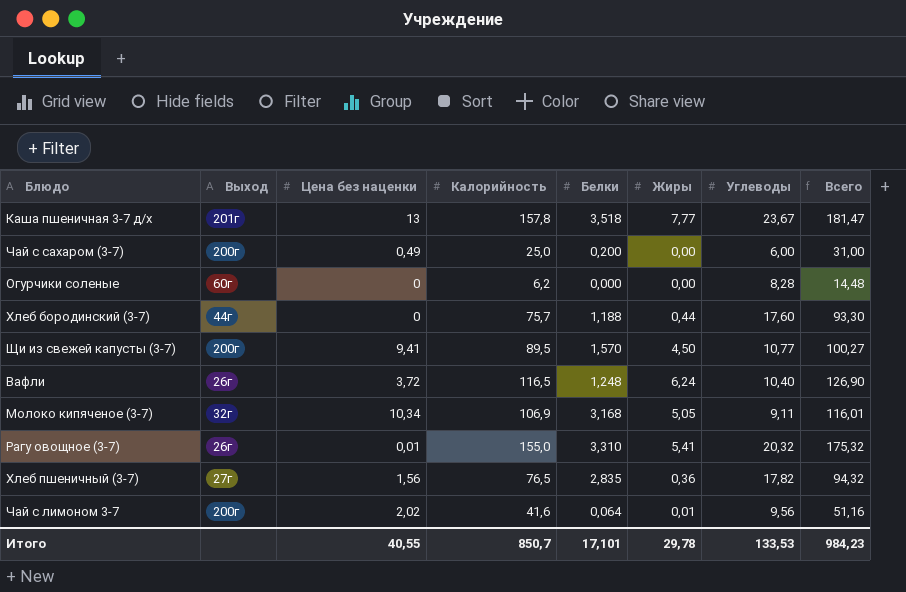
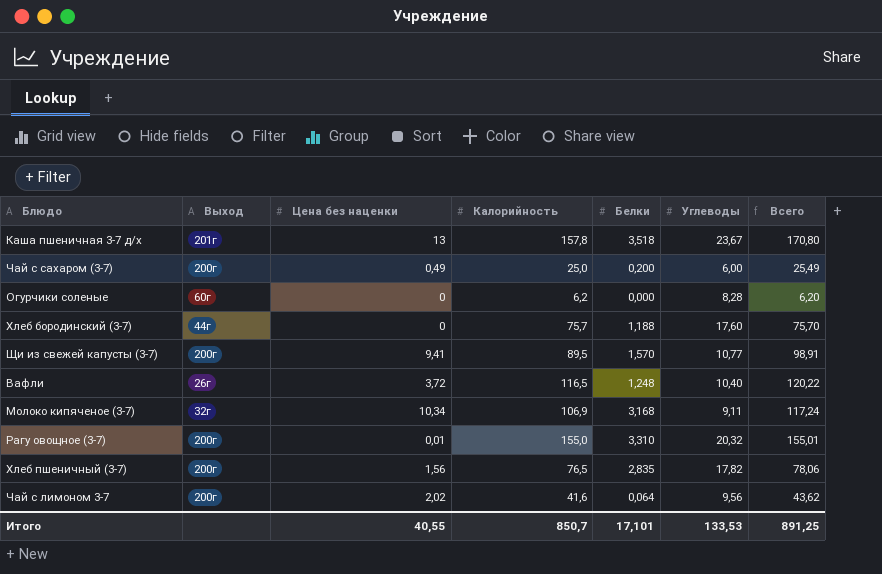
column Жиры | position: 6 -> none
column Всего | formula: [Калорийность] + [Углеводы] -> [Цена без наценки] + [Калорийность]
Рагу овощное (3-7) | Выход: 26г -> 200г
Хлеб пшеничный (3-7) | Выход: 27г -> 200г
Итого | Всего: 984,23 -> 891,25

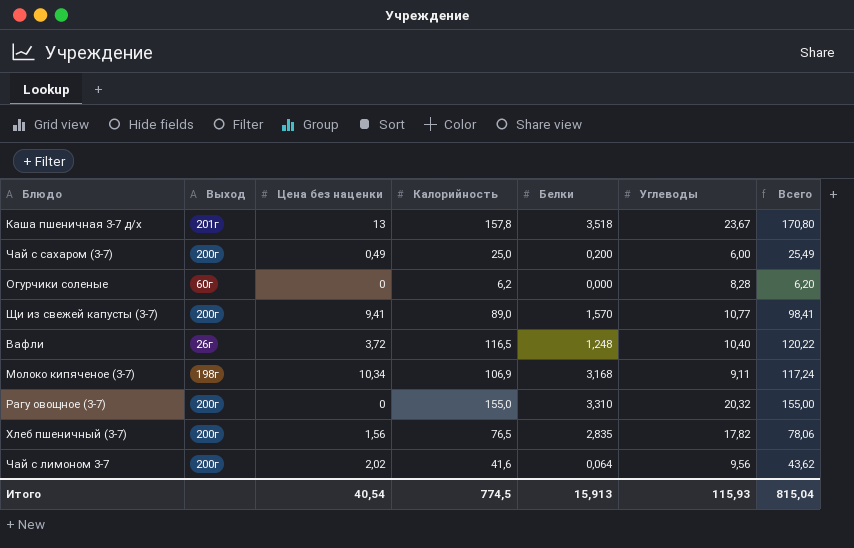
row Хлеб бородинский (3-7): 44г | 0 | 75,7 | 1,188 | 17,60 | 75,70 -> none
Щи из свежей капусты (3-7) | Калорийность: 89,5 -> 89,0
Щи из свежей капусты (3-7) | Всего: 98,91 -> 98,41
Молоко кипяченое (3-7) | Выход: 32г -> 198г
Рагу овощное (3-7) | Цена без наценки: 0,01 -> 0
Рагу овощное (3-7) | Всего: 155,01 -> 155,00
Итого | Цена без наценки: 40,55 -> 40,54
Итого | Калорийность: 850,7 -> 774,5
Итого | Белки: 17,101 -> 15,913
Итого | Углеводы: 133,53 -> 115,93
Итого | Всего: 891,25 -> 815,04

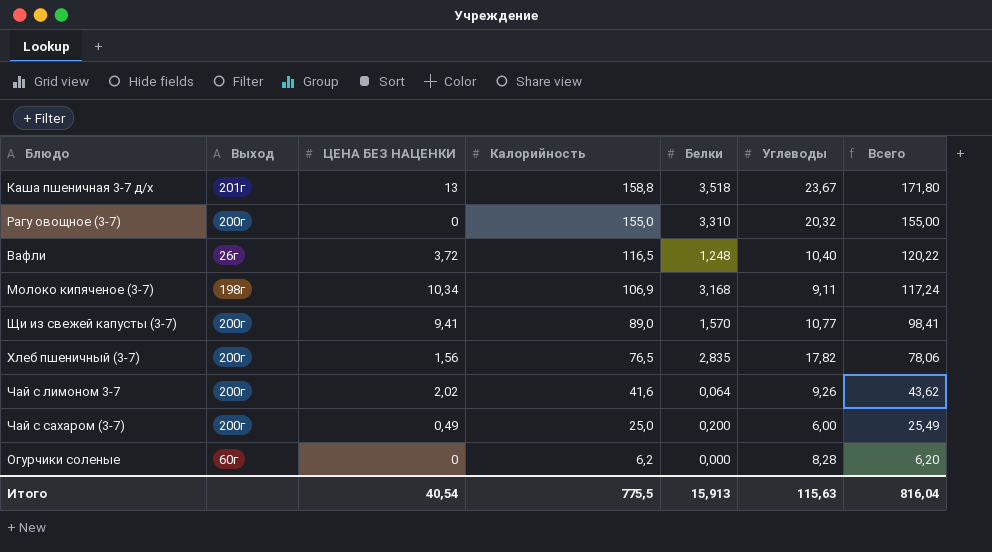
row order: none -> Калорийность descending
column name: Цена без наценки -> ЦЕНА БЕЗ НАЦЕНКИ
Каша пшеничная 3-7 д/х | Калорийность: 157,8 -> 158,8
Каша пшеничная 3-7 д/х | Всего: 170,80 -> 171,80
Чай с лимоном 3-7 | Углеводы: 9,56 -> 9,26
Итого | Калорийность: 774,5 -> 775,5
Итого | Углеводы: 115,93 -> 115,63
Итого | Всего: 815,04 -> 816,04

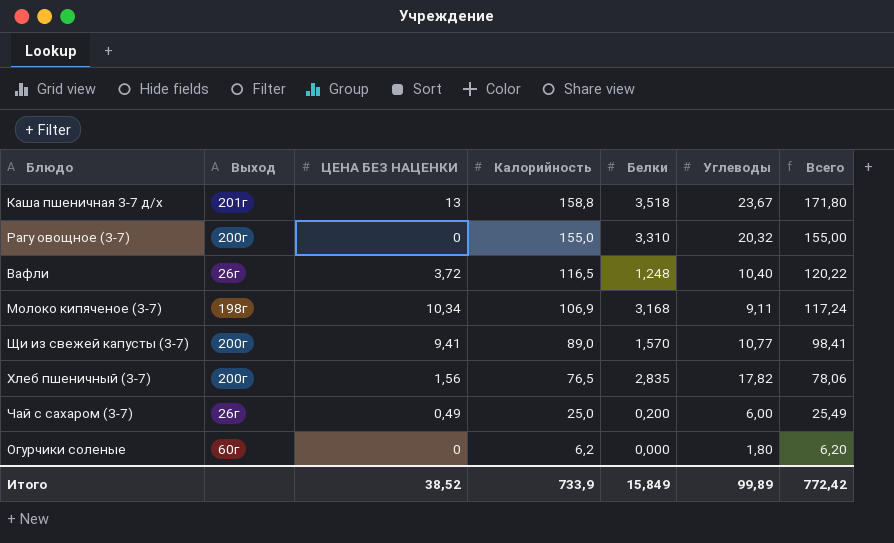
row Чай с лимоном 3-7: 200г | 2,02 | 41,6 | 0,064 | 9,26 | 43,62 -> none
Чай с сахаром (3-7) | Выход: 200г -> 26г
Огурчики соленые | Углеводы: 8,28 -> 1,80
Итого | ЦЕНА БЕЗ НАЦЕНКИ: 40,54 -> 38,52
Итого | Калорийность: 775,5 -> 733,9
Итого | Белки: 15,913 -> 15,849
Итого | Углеводы: 115,63 -> 99,89
Итого | Всего: 816,04 -> 772,42

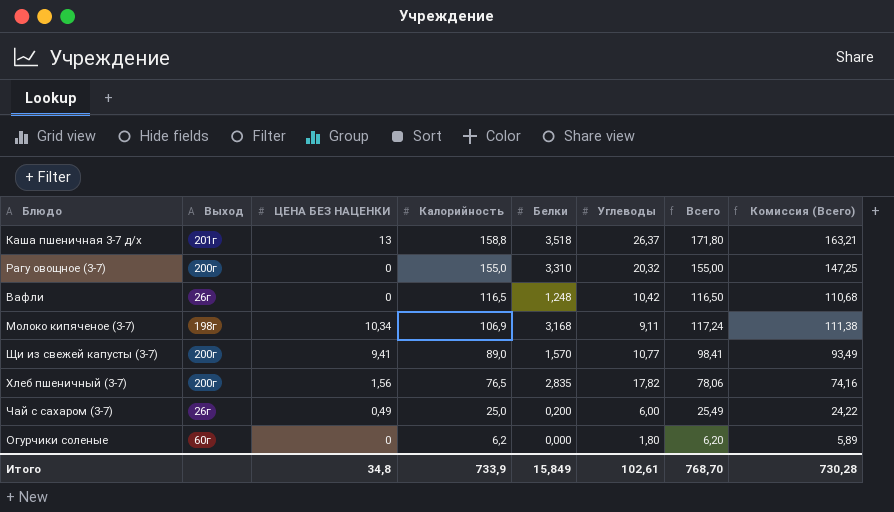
column Комиссия (Всего) | formula: none -> [Всего] * 0,95
Каша пшеничная 3-7 д/х | Углеводы: 23,67 -> 26,37
Вафли | ЦЕНА БЕЗ НАЦЕНКИ: 3,72 -> 0
Вафли | Углеводы: 10,40 -> 10,42
Вафли | Всего: 120,22 -> 116,50
Итого | ЦЕНА БЕЗ НАЦЕНКИ: 38,52 -> 34,8
Итого | Углеводы: 99,89 -> 102,61
Итого | Всего: 772,42 -> 768,70

